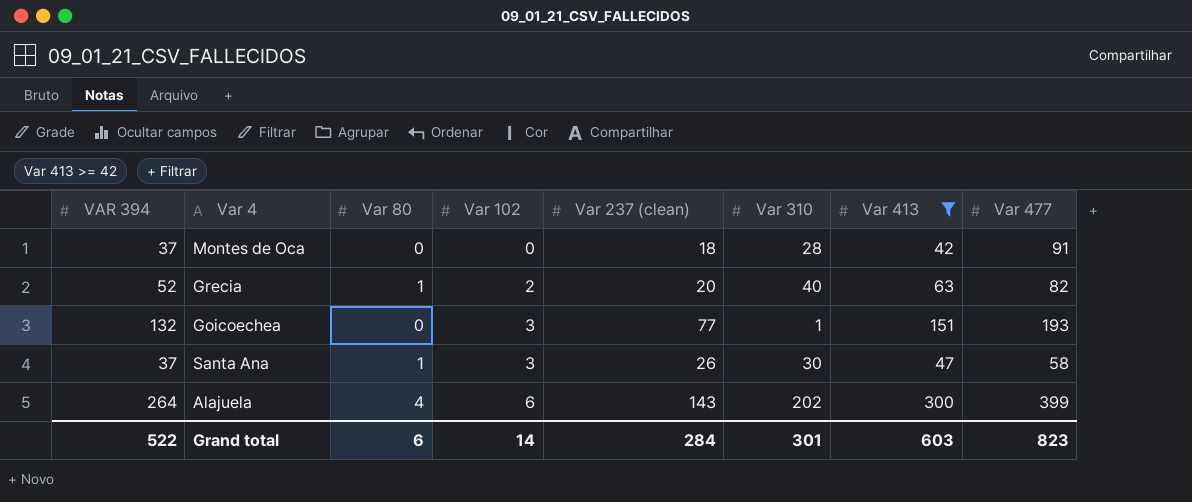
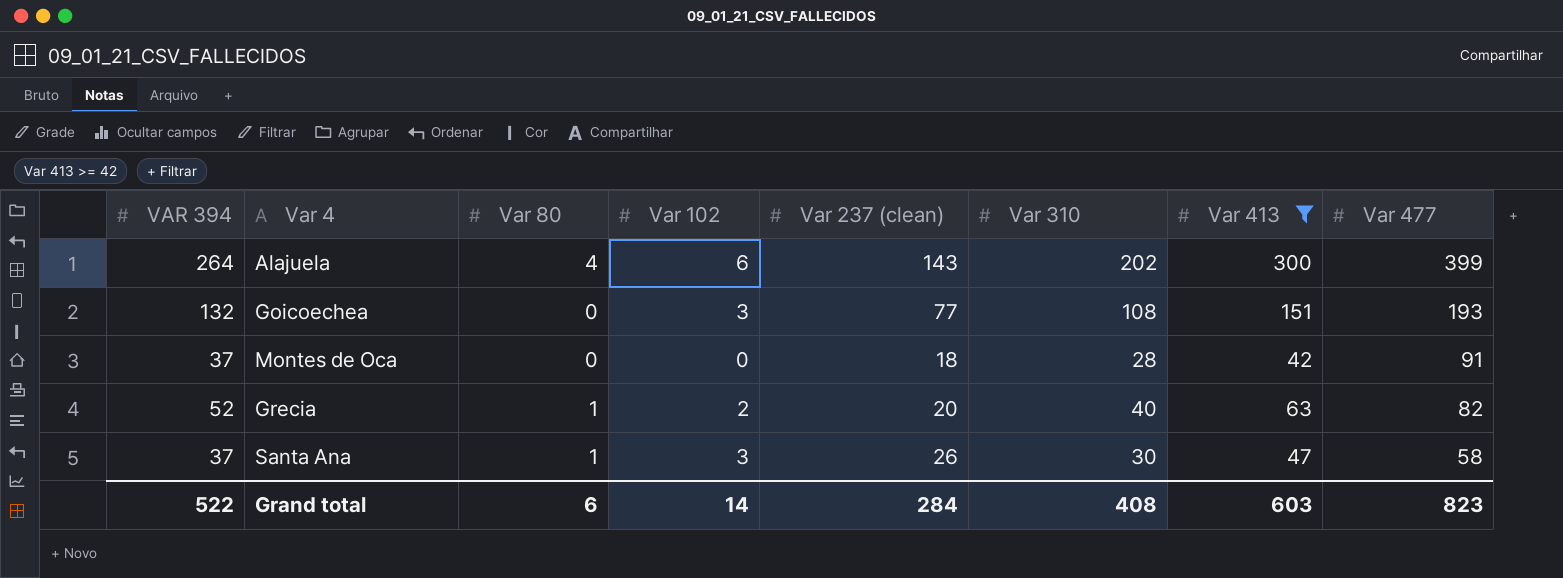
row order: Var 102 ascending -> Var 477 descending
Goicoechea | Var 310: 1 -> 108
Grand total | Var 310: 301 -> 408

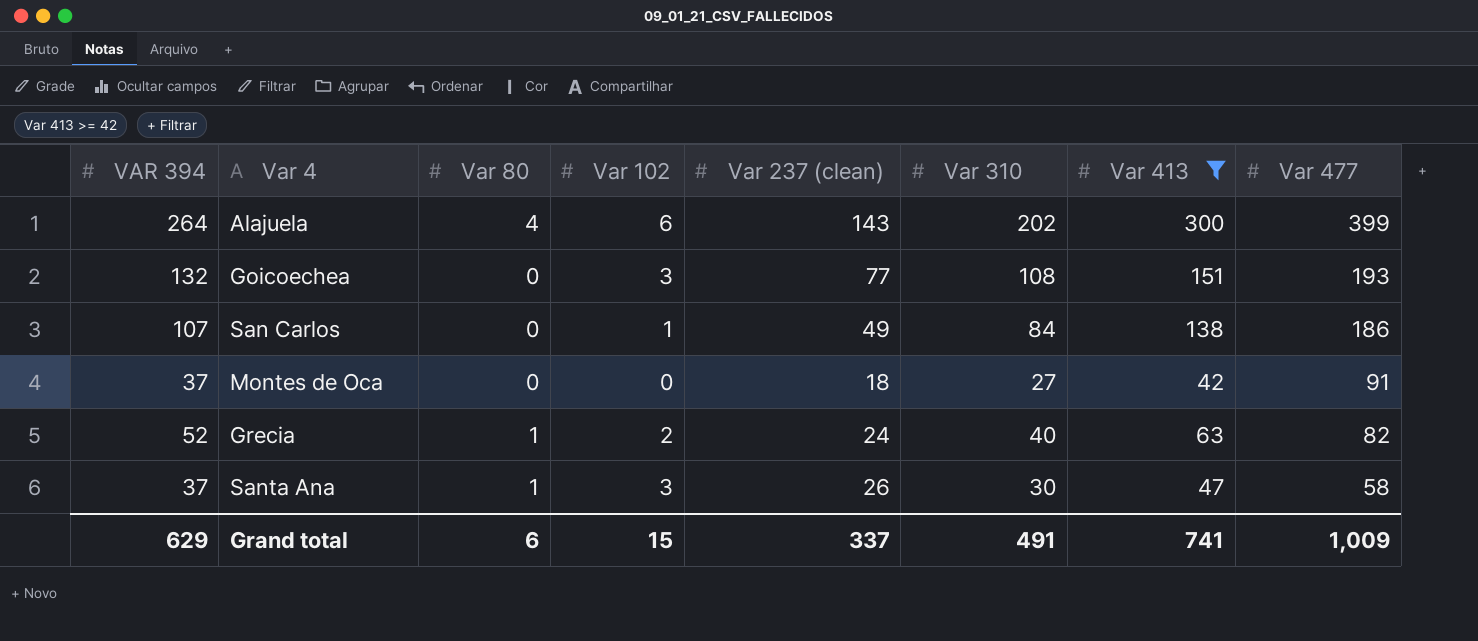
row San Carlos: none -> 107 | 0 | 1 | 49 | 84 | 138 | 186
Montes de Oca | Var 310: 28 -> 27
Grecia | Var 237 (clean): 20 -> 24
Grand total | VAR 394: 522 -> 629
Grand total | Var 102: 14 -> 15
Grand total | Var 237 (clean): 284 -> 337
Grand total | Var 310: 408 -> 491
Grand total | Var 413: 603 -> 741
Grand total | Var 477: 823 -> 1,009

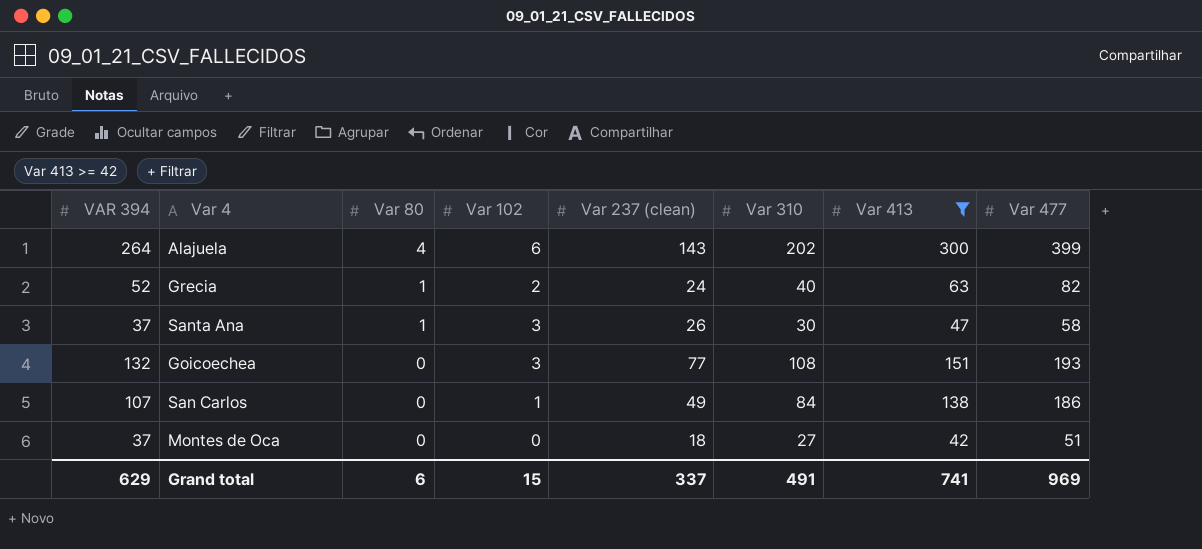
row order: Var 477 descending -> Var 80 descending
Montes de Oca | Var 477: 91 -> 51
Grand total | Var 477: 1,009 -> 969

